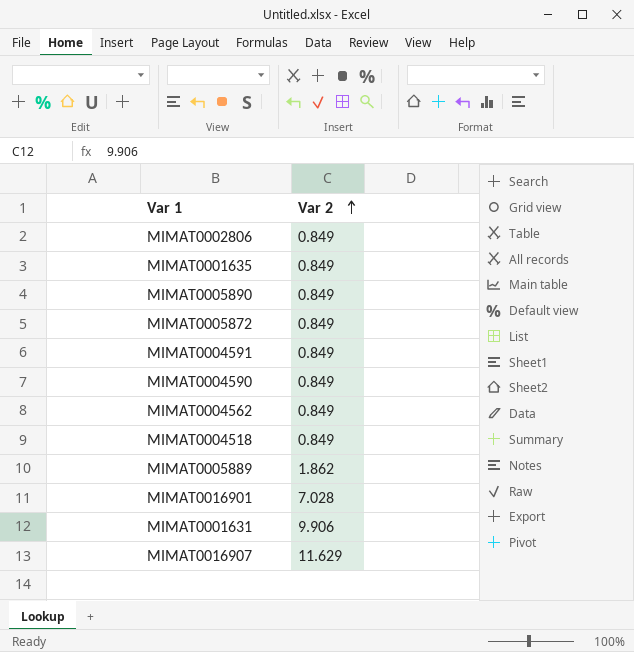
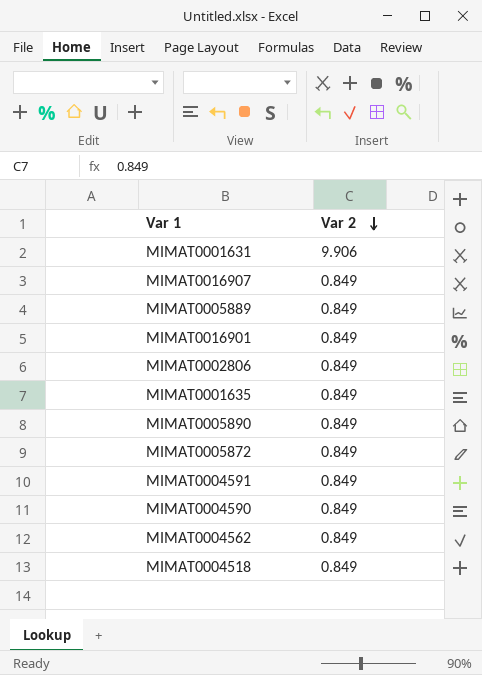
row order: Var 2 ascending -> Var 2 descending
MIMAT0016907 | Var 2: 11.629 -> 0.849
MIMAT0005889 | Var 2: 1.862 -> 0.849
MIMAT0016901 | Var 2: 7.028 -> 0.849

